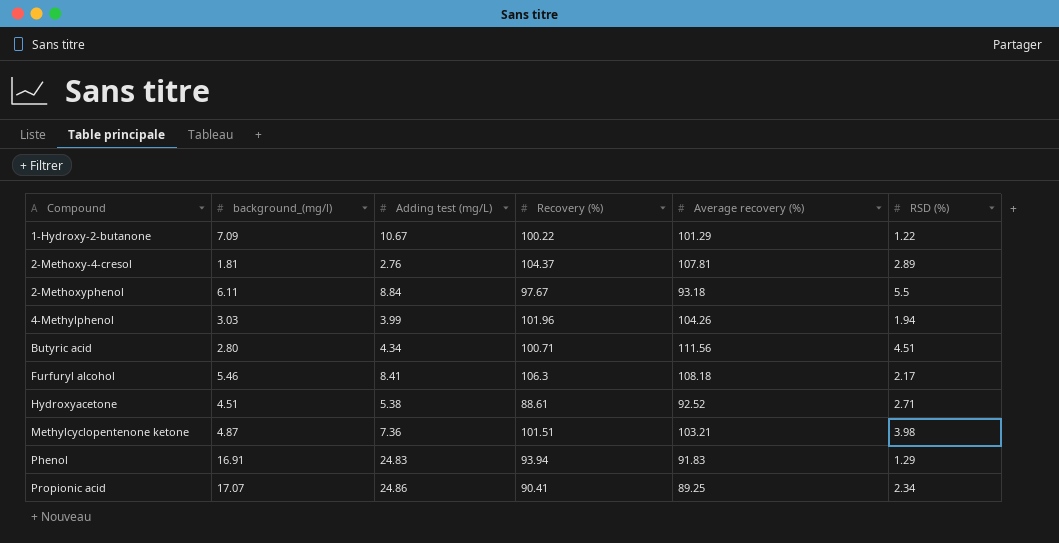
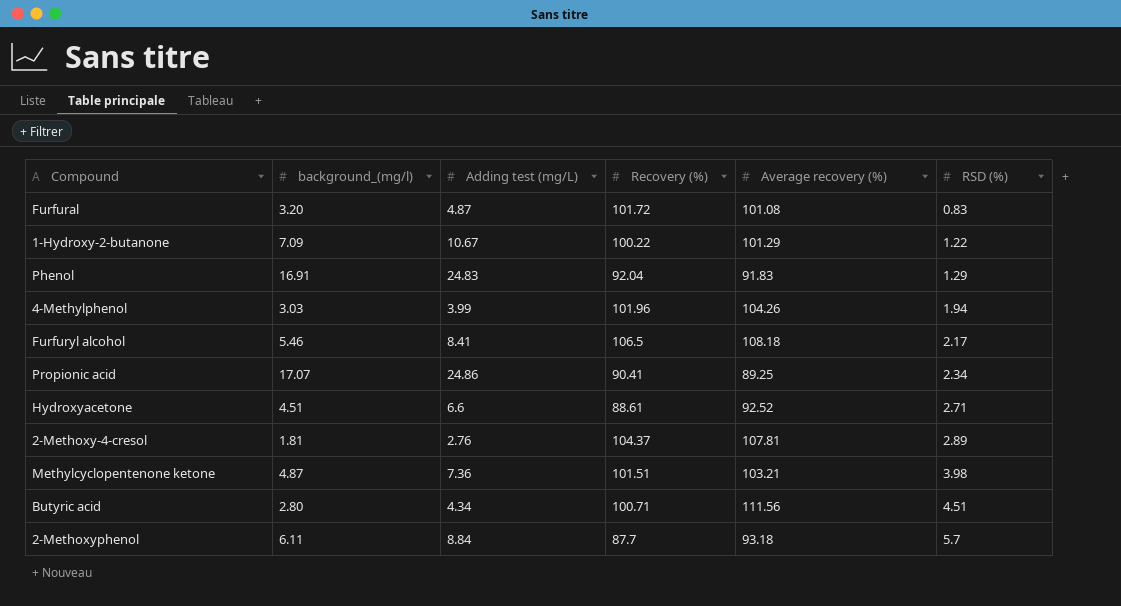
row order: Compound ascending -> RSD (%) ascending
row Furfural: none -> 3.20 | 4.87 | 101.72 | 101.08 | 0.83
Phenol | Recovery (%): 93.94 -> 92.04
Furfuryl alcohol | Recovery (%): 106.3 -> 106.5
Hydroxyacetone | Adding test (mg/L): 5.38 -> 6.6
2-Methoxyphenol | Recovery (%): 97.67 -> 87.7
2-Methoxyphenol | RSD (%): 5.5 -> 5.7

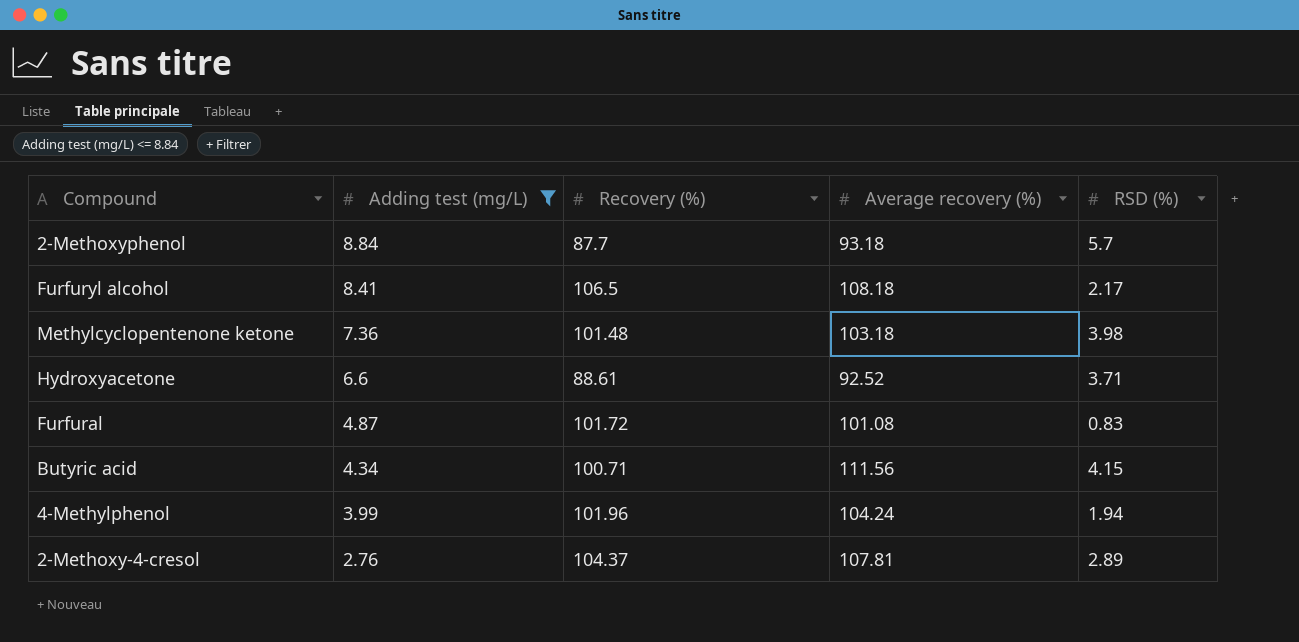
filter: none -> Adding test (mg/L) <= 8.84
row order: RSD (%) ascending -> Adding test (mg/L) descending
column background_(mg/l) | position: 2 -> none
Methylcyclopentenone ketone | Recovery (%): 101.51 -> 101.48
Methylcyclopentenone ketone | Average recovery (%): 103.21 -> 103.18
Hydroxyacetone | RSD (%): 2.71 -> 3.71
Butyric acid | RSD (%): 4.51 -> 4.15
4-Methylphenol | Average recovery (%): 104.26 -> 104.24

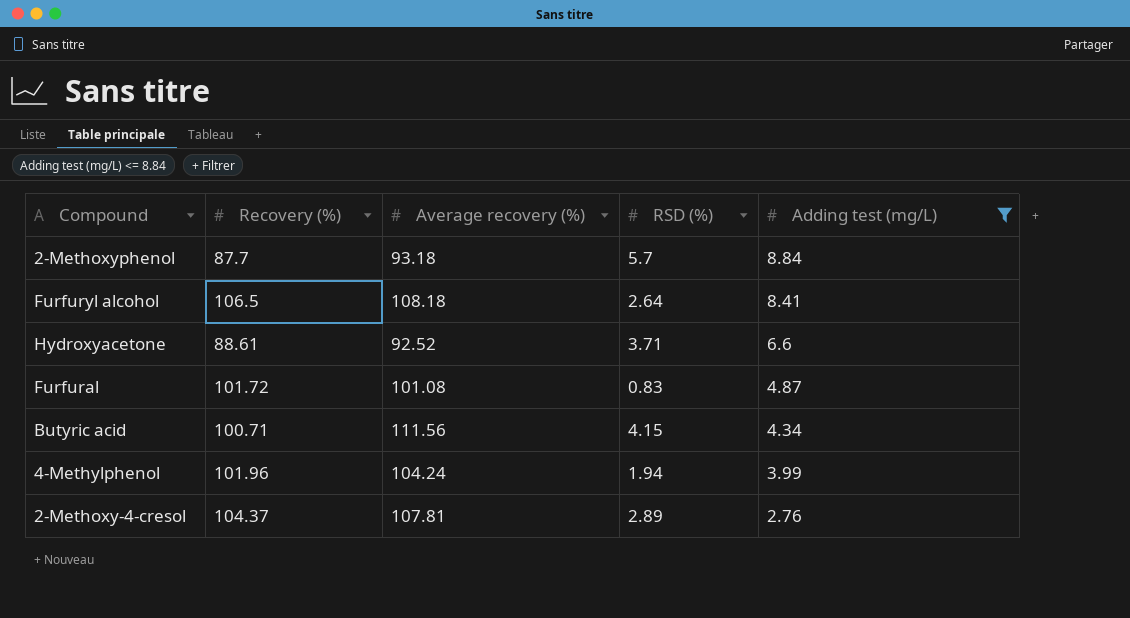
column Adding test (mg/L) | position: 2 -> 5
row Methylcyclopentenone ketone: 7.36 | 101.48 | 103.18 | 3.98 -> none
Furfuryl alcohol | RSD (%): 2.17 -> 2.64

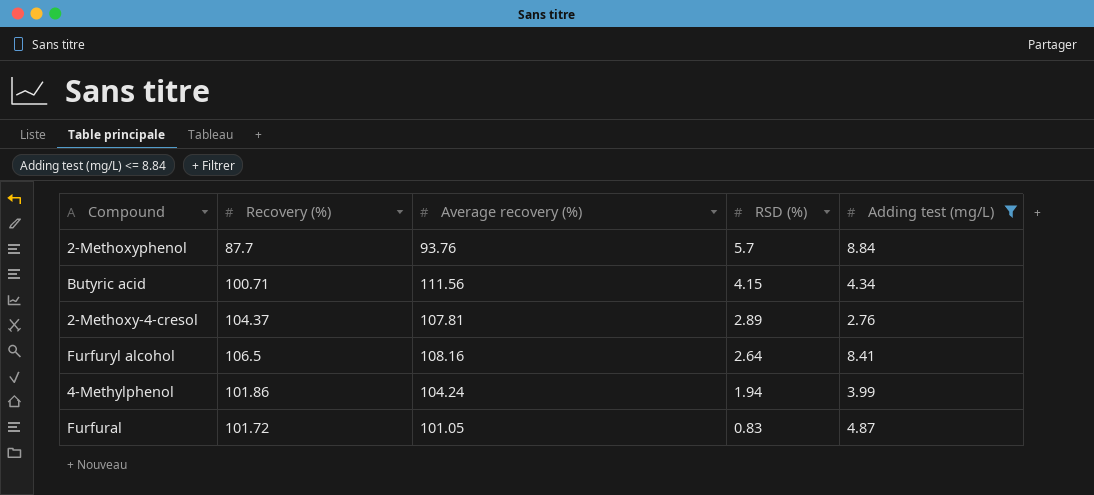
row order: Adding test (mg/L) descending -> RSD (%) descending
row Hydroxyacetone: 88.61 | 92.52 | 3.71 | 6.6 -> none
2-Methoxyphenol | Average recovery (%): 93.18 -> 93.76
Furfuryl alcohol | Average recovery (%): 108.18 -> 108.16
4-Methylphenol | Recovery (%): 101.96 -> 101.86
Furfural | Average recovery (%): 101.08 -> 101.05

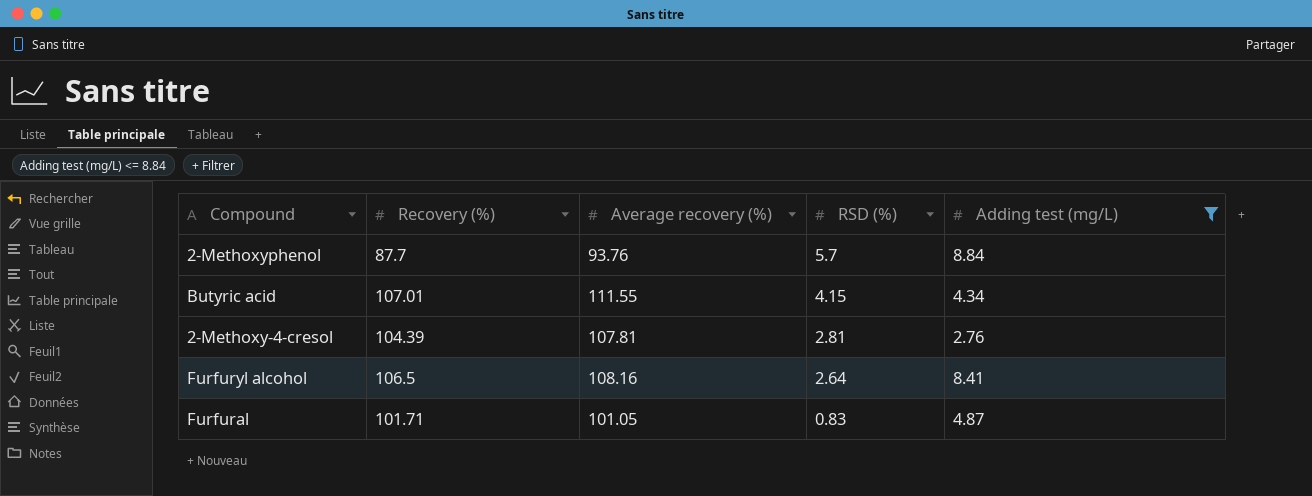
row 4-Methylphenol: 101.86 | 104.24 | 1.94 | 3.99 -> none
Butyric acid | Recovery (%): 100.71 -> 107.01
Butyric acid | Average recovery (%): 111.56 -> 111.55
2-Methoxy-4-cresol | Recovery (%): 104.37 -> 104.39
2-Methoxy-4-cresol | RSD (%): 2.89 -> 2.81
Furfural | Recovery (%): 101.72 -> 101.71

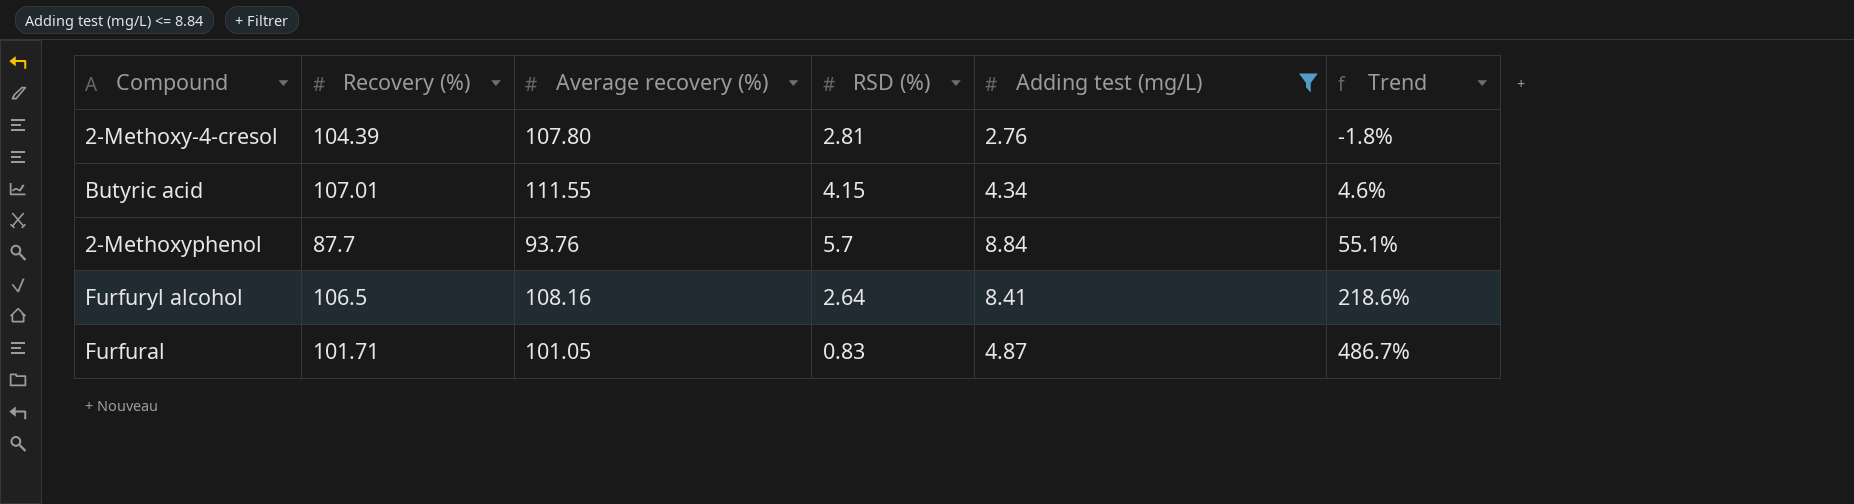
row order: RSD (%) descending -> Trend ascending
column Trend | formula: none -> ([Adding test (mg/L)] - [RSD (%)]) / [RSD (%)]
2-Methoxy-4-cresol | Average recovery (%): 107.81 -> 107.80

